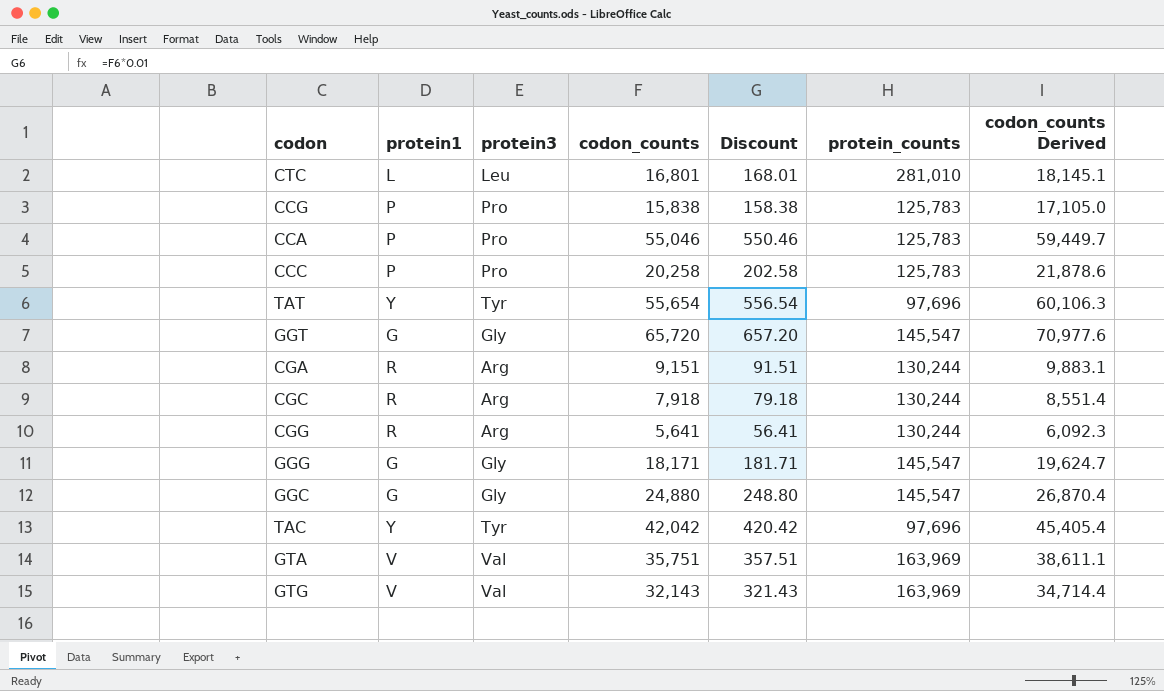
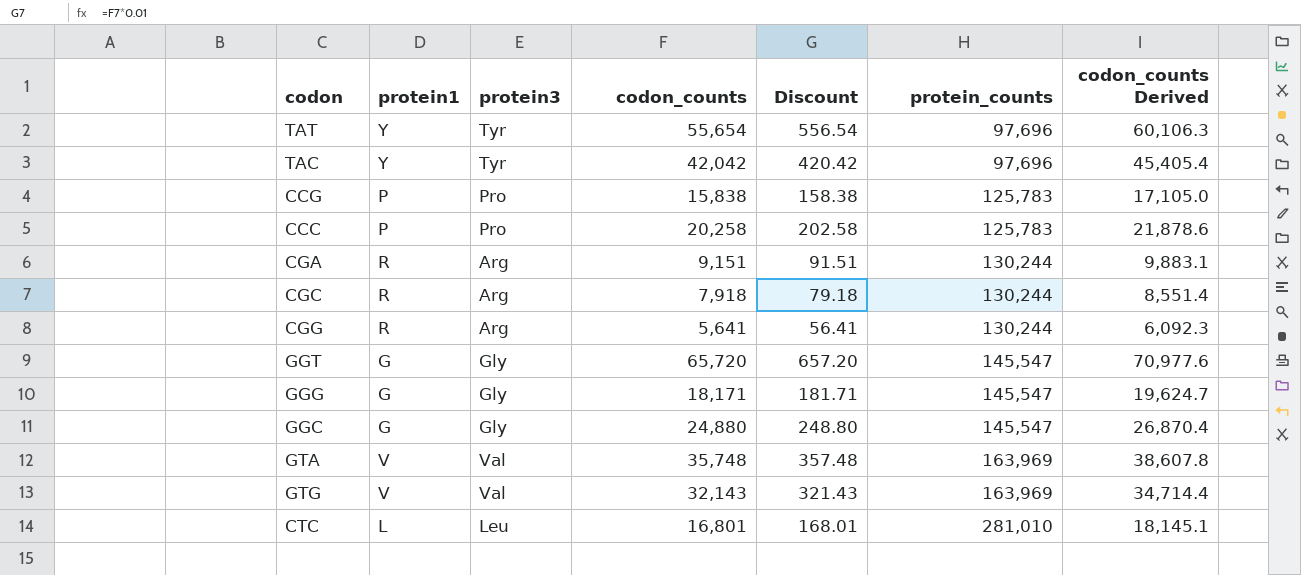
row order: none -> protein_counts ascending
row CCA: P | Pro | 55,046 | 550.46 | 125,783 | 59,449.7 -> none
GTA | codon_counts: 35,751 -> 35,748
GTA | Discount: 357.51 -> 357.48
GTA | codon_counts Derived: 38,611.1 -> 38,607.8

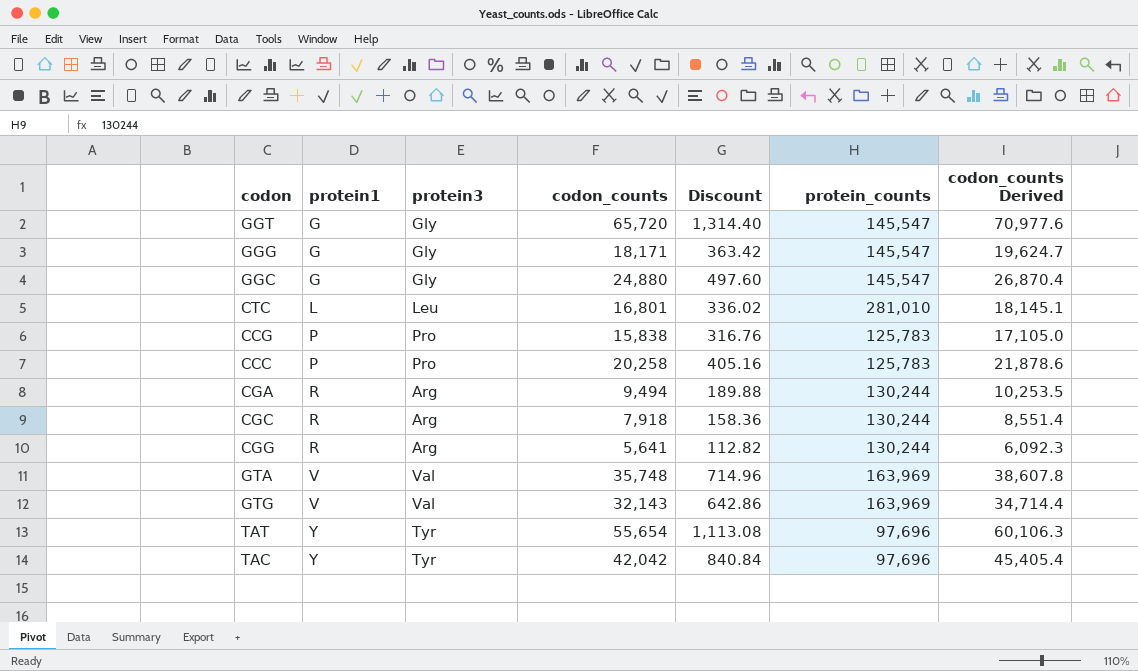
row order: protein_counts ascending -> protein1 ascending
column Discount | formula: [codon_counts] * 0.01 -> [codon_counts] * 0.02
CGA | codon_counts: 9,151 -> 9,494
CGA | codon_counts Derived: 9,883.1 -> 10,253.5

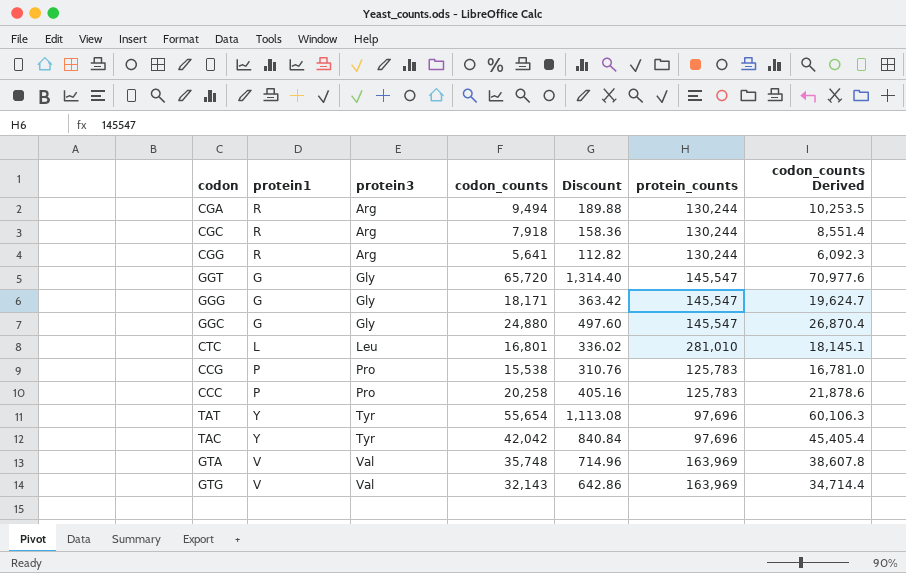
row order: protein1 ascending -> protein3 ascending
CCG | codon_counts: 15,838 -> 15,538
CCG | Discount: 316.76 -> 310.76
CCG | codon_counts Derived: 17,105.0 -> 16,781.0

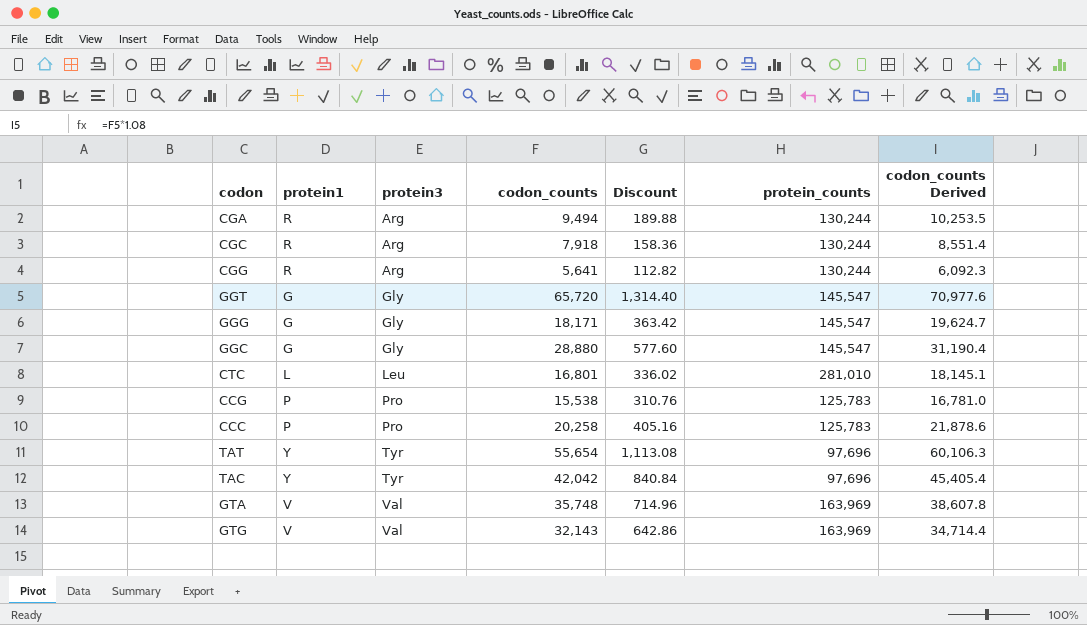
GGC | codon_counts: 24,880 -> 28,880
GGC | Discount: 497.60 -> 577.60
GGC | codon_counts Derived: 26,870.4 -> 31,190.4

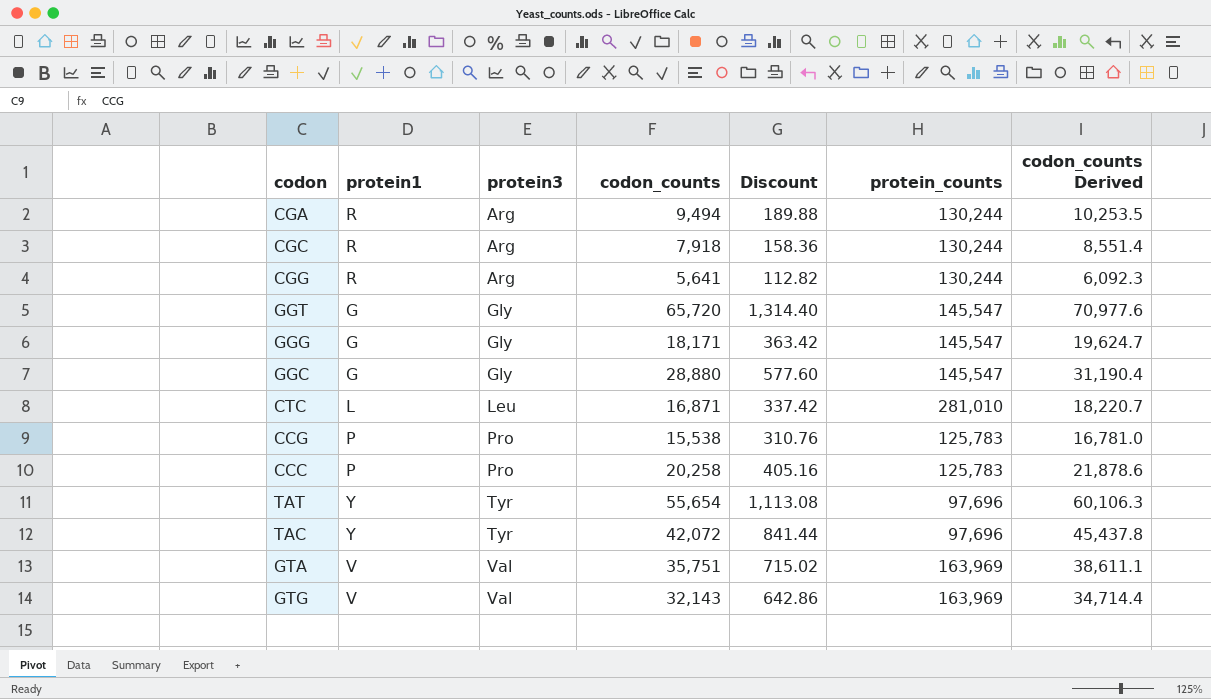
CTC | codon_counts: 16,801 -> 16,871
CTC | Discount: 336.02 -> 337.42
CTC | codon_counts Derived: 18,145.1 -> 18,220.7
TAC | codon_counts: 42,042 -> 42,072
TAC | Discount: 840.84 -> 841.44
TAC | codon_counts Derived: 45,405.4 -> 45,437.8
GTA | codon_counts: 35,748 -> 35,751
GTA | Discount: 714.96 -> 715.02
GTA | codon_counts Derived: 38,607.8 -> 38,611.1

